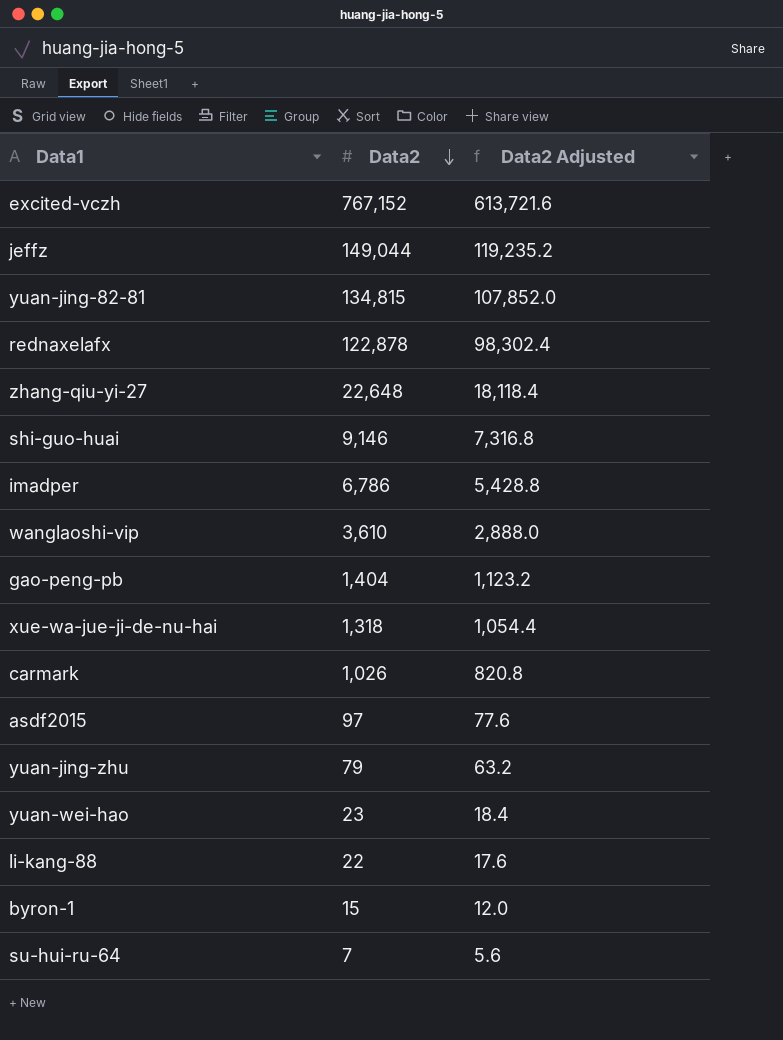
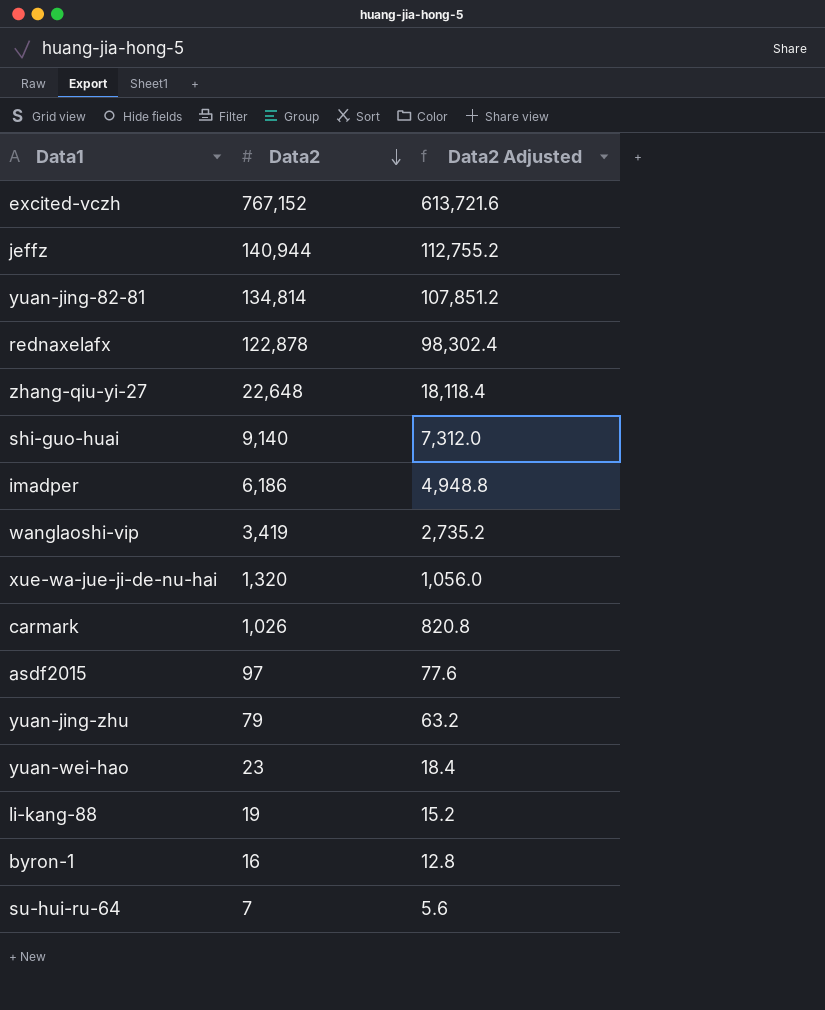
row gao-peng-pb: 1,404 | 1,123.2 -> none
jeffz | Data2: 149,044 -> 140,944
jeffz | Data2 Adjusted: 119,235.2 -> 112,755.2
yuan-jing-82-81 | Data2: 134,815 -> 134,814
yuan-jing-82-81 | Data2 Adjusted: 107,852.0 -> 107,851.2
shi-guo-huai | Data2: 9,146 -> 9,140
shi-guo-huai | Data2 Adjusted: 7,316.8 -> 7,312.0
imadper | Data2: 6,786 -> 6,186
imadper | Data2 Adjusted: 5,428.8 -> 4,948.8
wanglaoshi-vip | Data2: 3,610 -> 3,419
wanglaoshi-vip | Data2 Adjusted: 2,888.0 -> 2,735.2
xue-wa-jue-ji-de-nu-hai | Data2: 1,318 -> 1,320
xue-wa-jue-ji-de-nu-hai | Data2 Adjusted: 1,054.4 -> 1,056.0
li-kang-88 | Data2: 22 -> 19
li-kang-88 | Data2 Adjusted: 17.6 -> 15.2
byron-1 | Data2: 15 -> 16
byron-1 | Data2 Adjusted: 12.0 -> 12.8

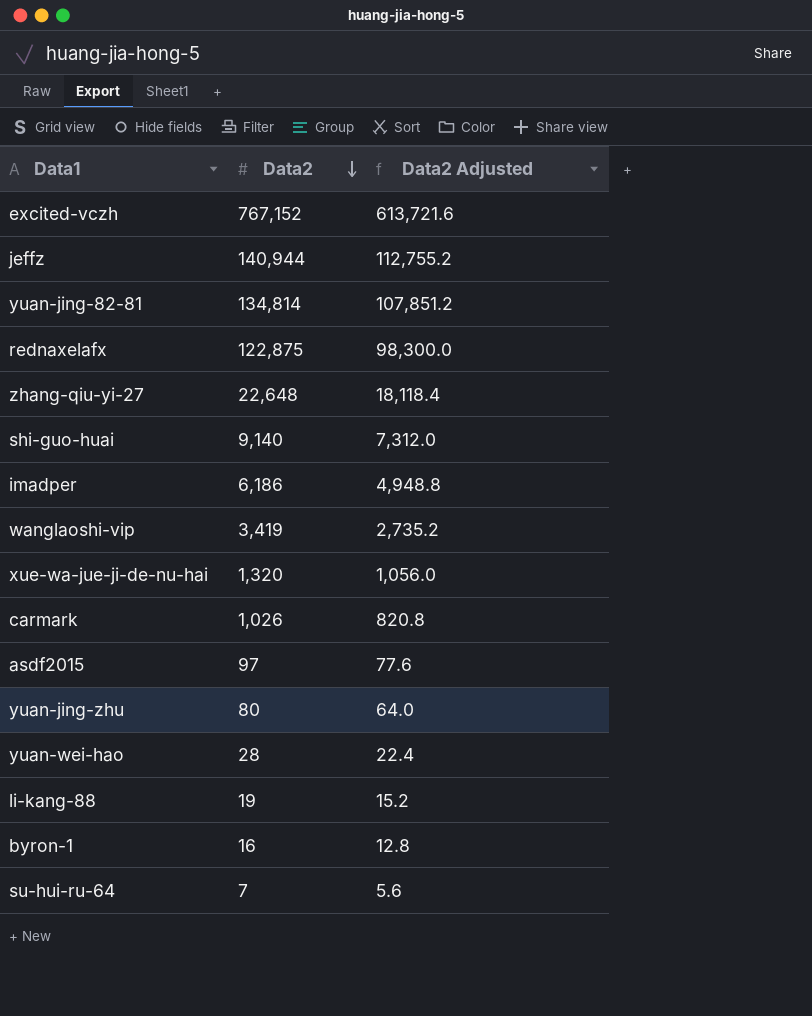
rednaxelafx | Data2: 122,878 -> 122,875
rednaxelafx | Data2 Adjusted: 98,302.4 -> 98,300.0
yuan-jing-zhu | Data2: 79 -> 80
yuan-jing-zhu | Data2 Adjusted: 63.2 -> 64.0
yuan-wei-hao | Data2: 23 -> 28
yuan-wei-hao | Data2 Adjusted: 18.4 -> 22.4

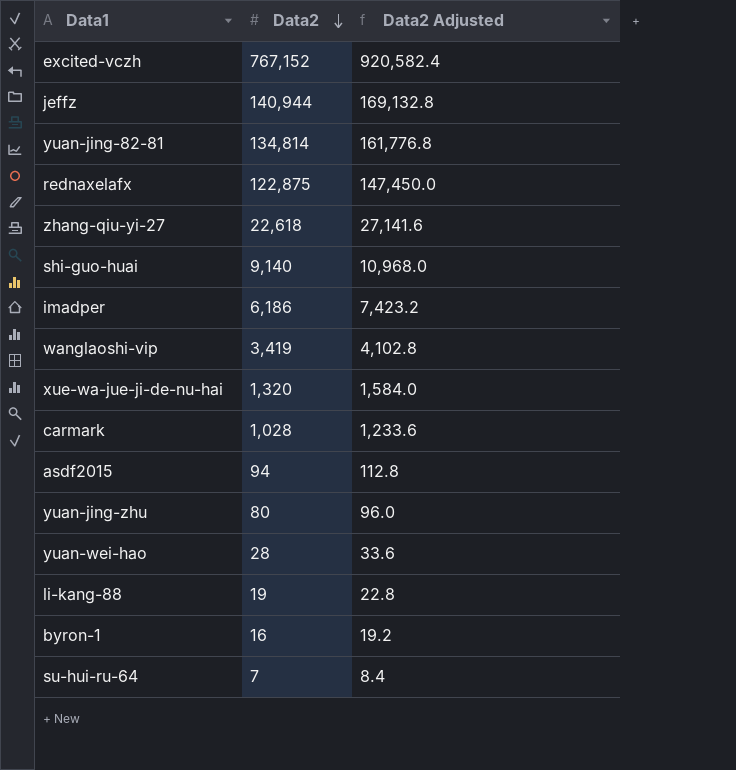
column Data2 Adjusted | formula: [Data2] * 0.8 -> [Data2] * 1.2
zhang-qiu-yi-27 | Data2: 22,648 -> 22,618
carmark | Data2: 1,026 -> 1,028
asdf2015 | Data2: 97 -> 94

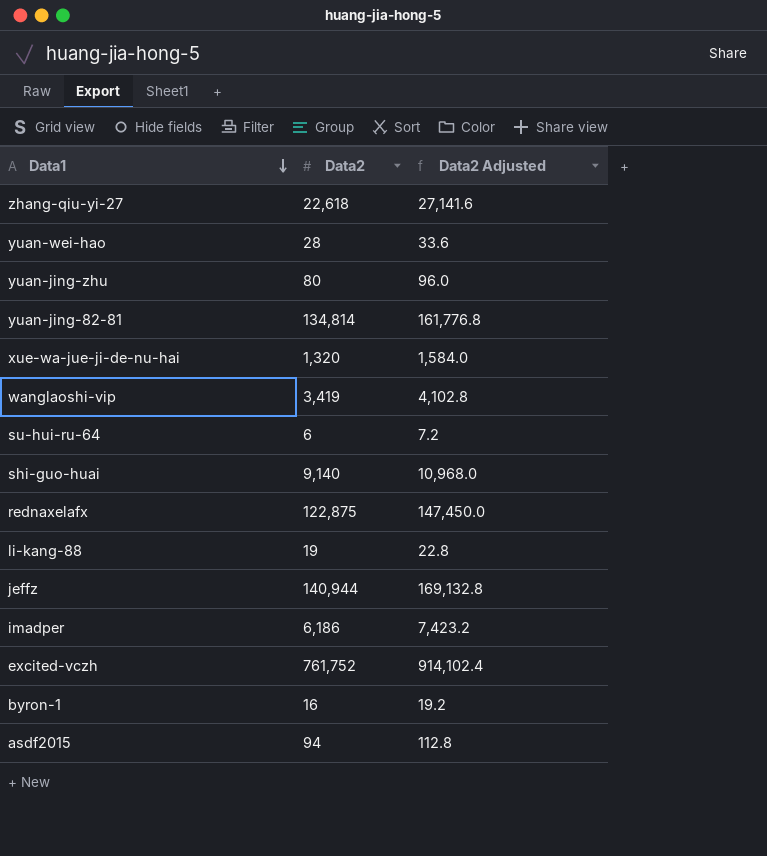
row order: Data2 descending -> Data1 descending
row carmark: 1,028 | 1,233.6 -> none
su-hui-ru-64 | Data2: 7 -> 6
su-hui-ru-64 | Data2 Adjusted: 8.4 -> 7.2
excited-vczh | Data2: 767,152 -> 761,752
excited-vczh | Data2 Adjusted: 920,582.4 -> 914,102.4

